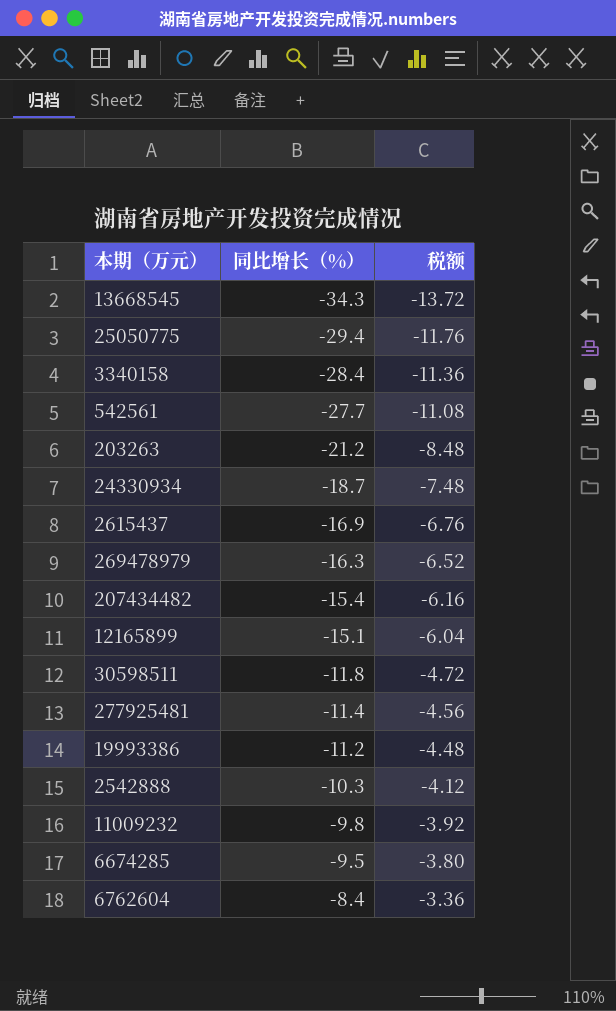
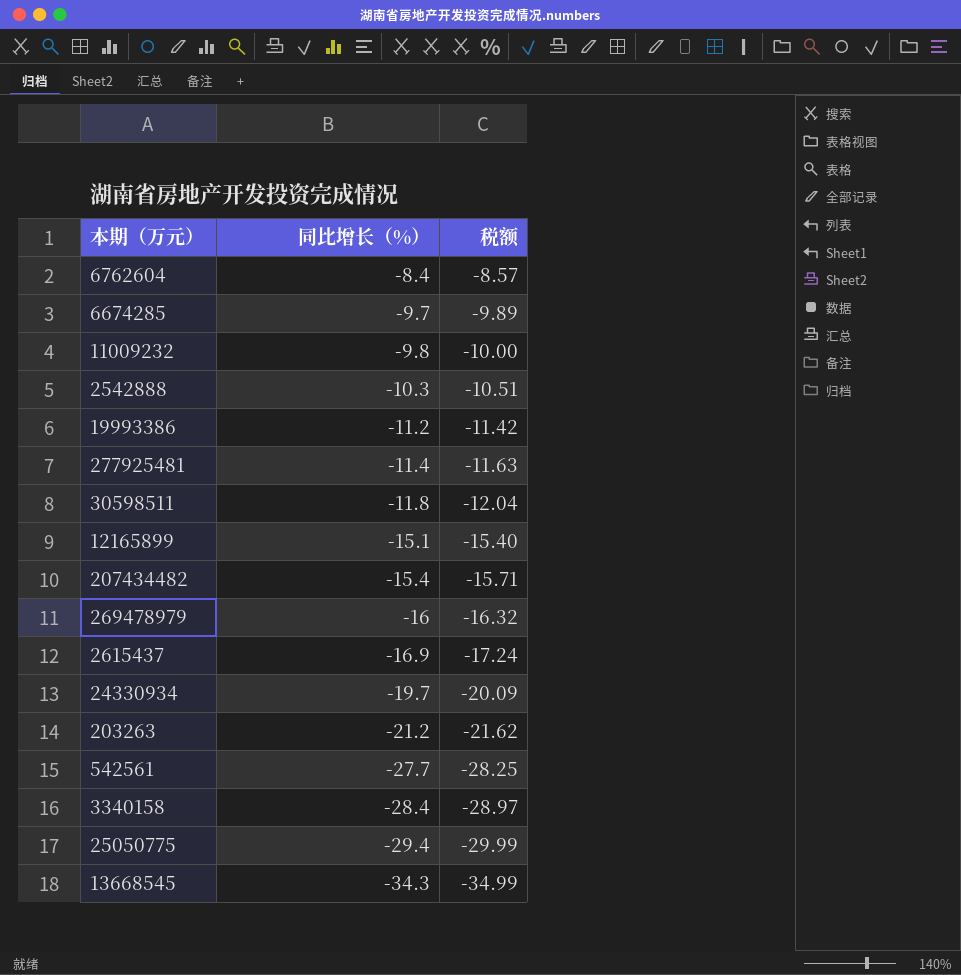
row order: 同比增长（%） ascending -> 同比增长（%） descending
column 税额 | formula: [同比增长（%）] * 0.4 -> [同比增长（%）] * 1.02
6674285 | 同比增长（%）: -9.5 -> -9.7
269478979 | 同比增长（%）: -16.3 -> -16
24330934 | 同比增长（%）: -18.7 -> -19.7

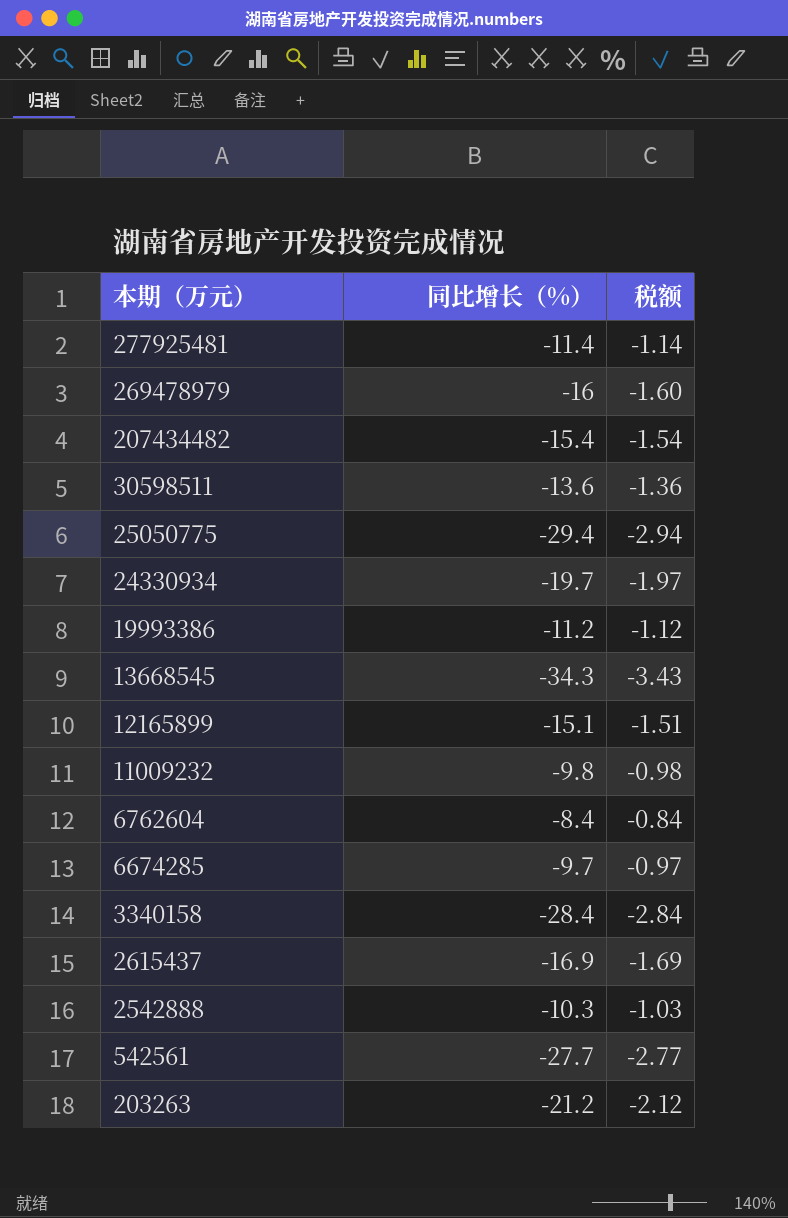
row order: 同比增长（%） descending -> 本期（万元） descending
column 税额 | formula: [同比增长（%）] * 1.02 -> [同比增长（%）] * 0.1
30598511 | 同比增长（%）: -11.8 -> -13.6

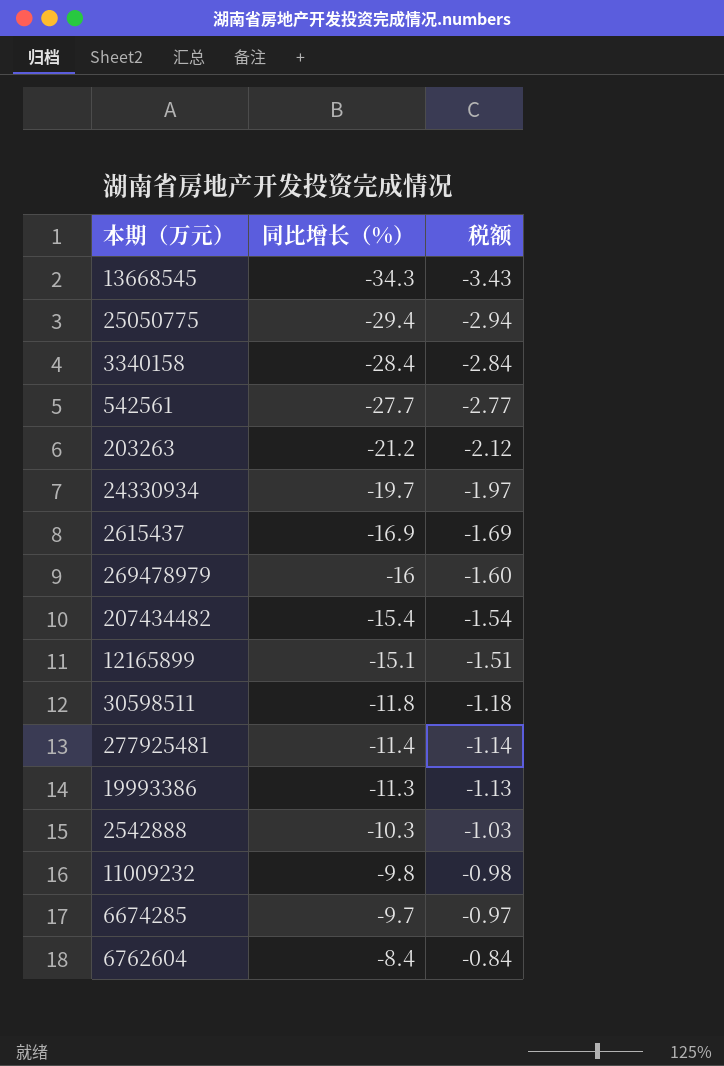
row order: 本期（万元） descending -> 同比增长（%） ascending
30598511 | 同比增长（%）: -13.6 -> -11.8
30598511 | 税额: -1.36 -> -1.18
19993386 | 同比增长（%）: -11.2 -> -11.3
19993386 | 税额: -1.12 -> -1.13

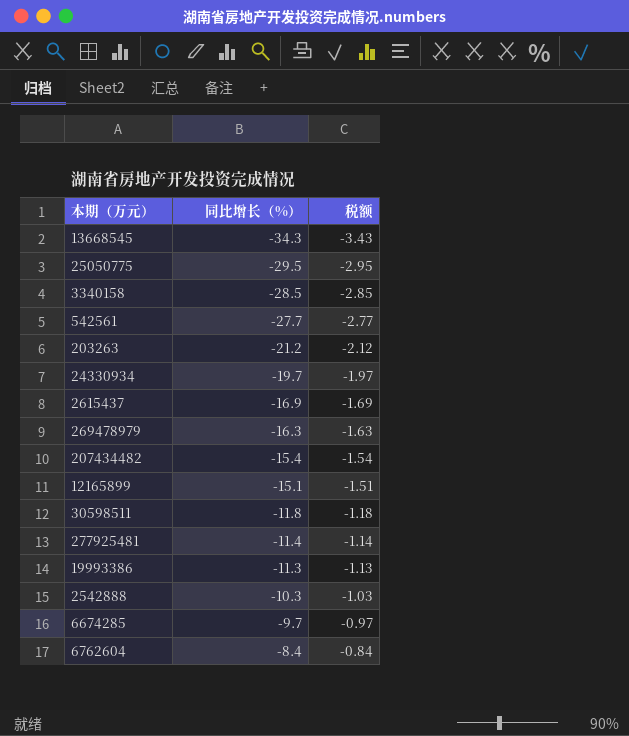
row 11009232: -9.8 | -0.98 -> none
25050775 | 同比增长（%）: -29.4 -> -29.5
25050775 | 税额: -2.94 -> -2.95
3340158 | 同比增长（%）: -28.4 -> -28.5
3340158 | 税额: -2.84 -> -2.85
269478979 | 同比增长（%）: -16 -> -16.3
269478979 | 税额: -1.60 -> -1.63

